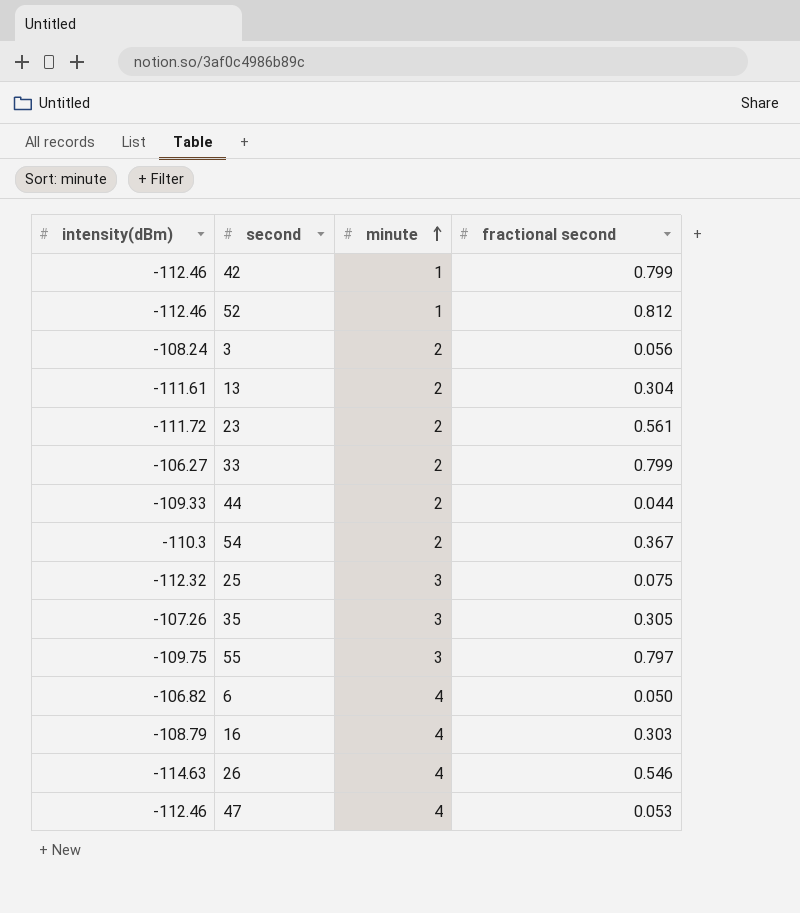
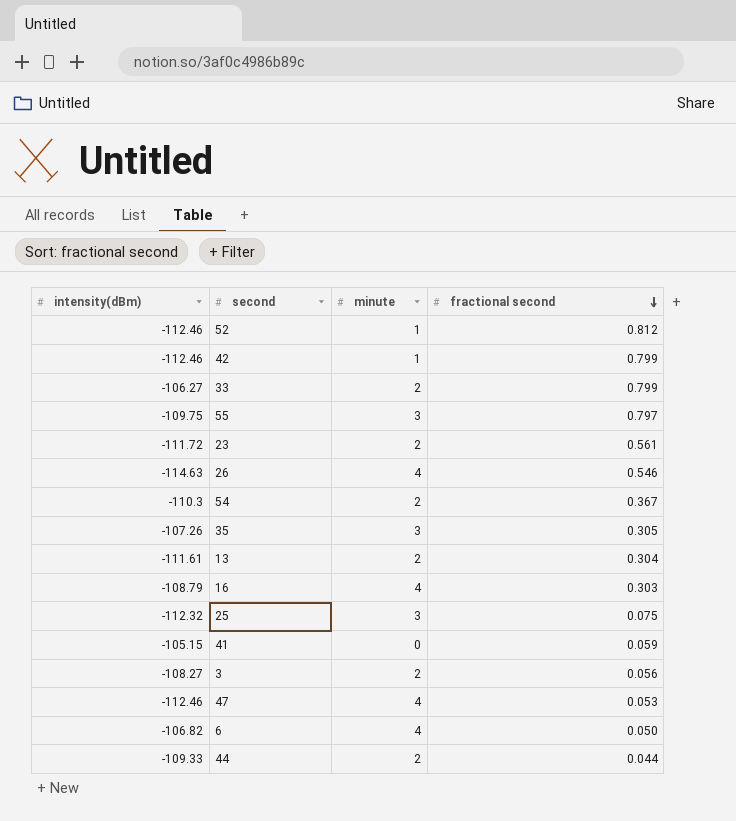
row order: minute ascending -> fractional second descending
row 41: none -> -105.15 | 0 | 0.059
3 | intensity(dBm): -108.24 -> -108.27

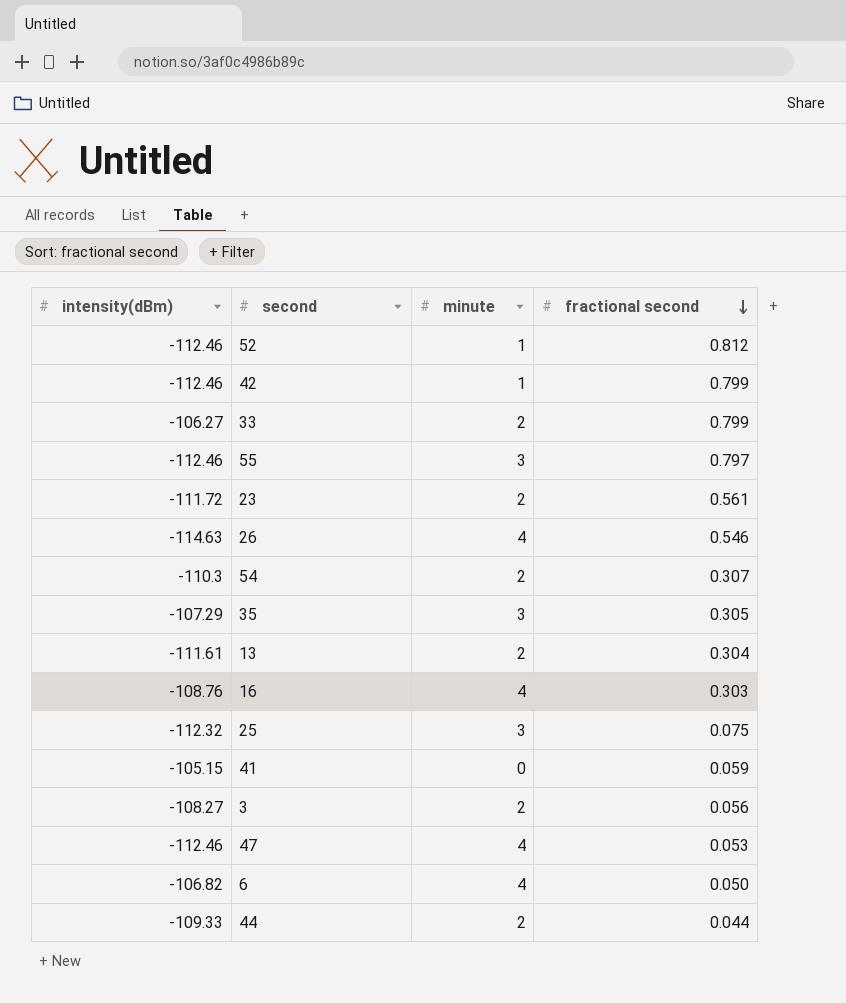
55 | intensity(dBm): -109.75 -> -112.46
54 | fractional second: 0.367 -> 0.307
35 | intensity(dBm): -107.26 -> -107.29
16 | intensity(dBm): -108.79 -> -108.76

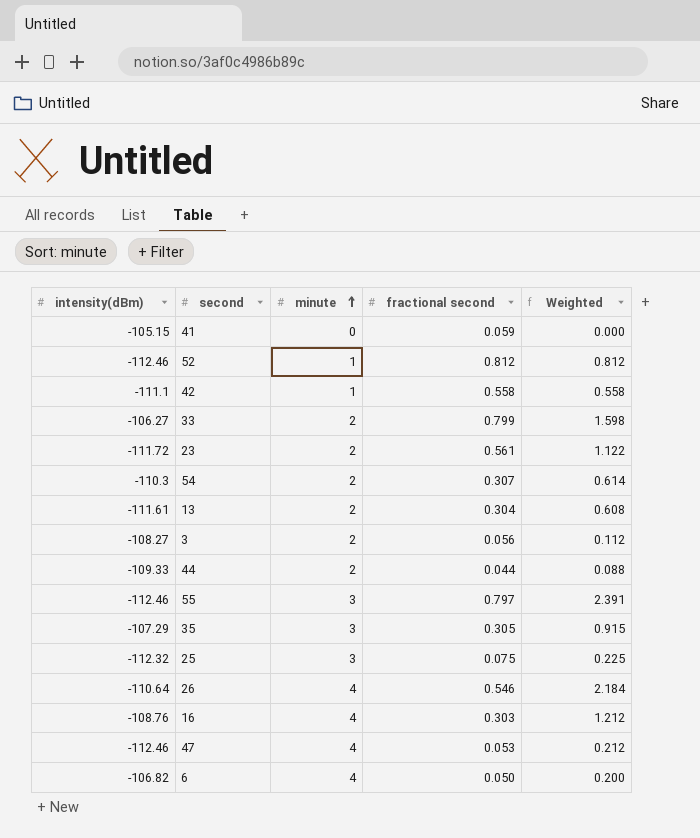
row order: fractional second descending -> minute ascending
column Weighted | formula: none -> [minute] * [fractional second]
42 | intensity(dBm): -112.46 -> -111.1
42 | fractional second: 0.799 -> 0.558
26 | intensity(dBm): -114.63 -> -110.64

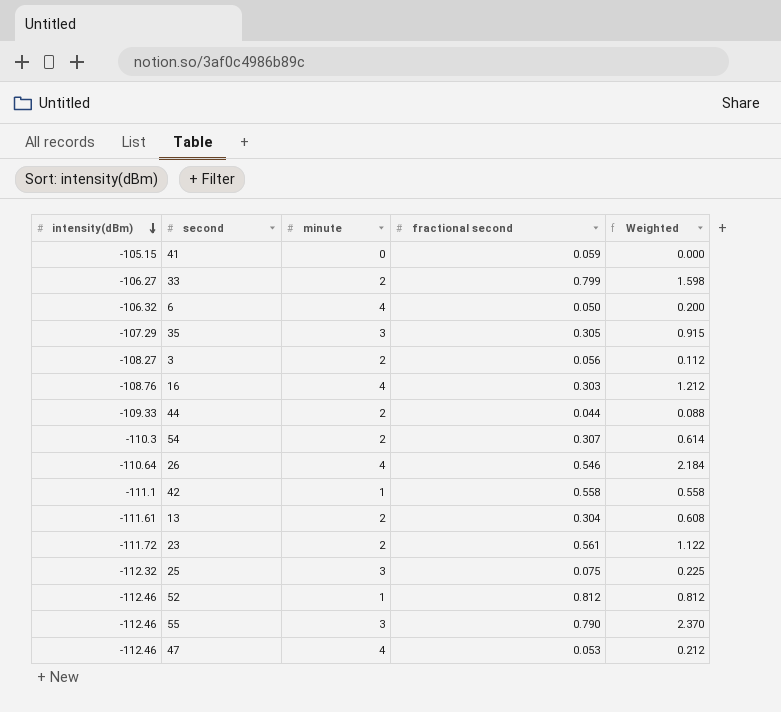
row order: minute ascending -> intensity(dBm) descending
6 | intensity(dBm): -106.82 -> -106.32
55 | fractional second: 0.797 -> 0.790
55 | Weighted: 2.391 -> 2.370

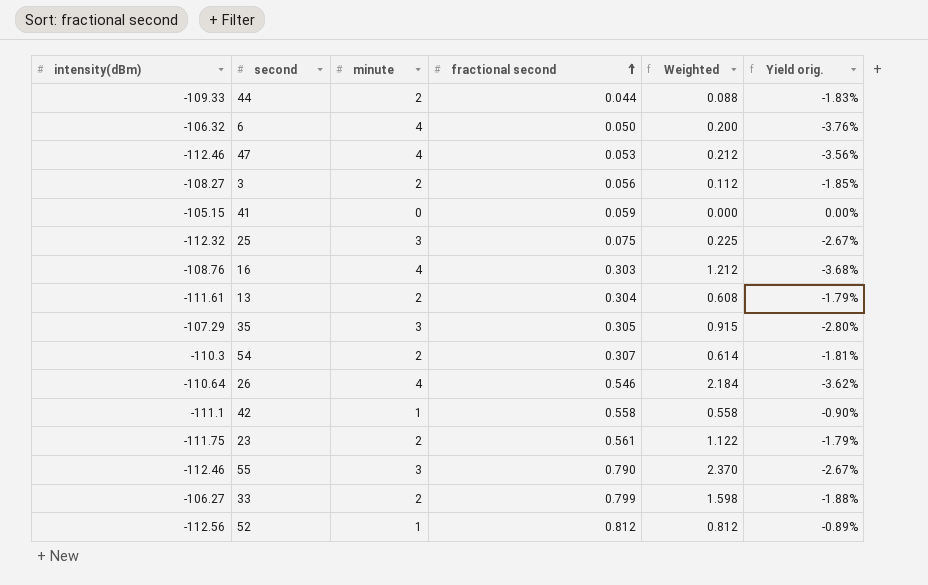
row order: intensity(dBm) descending -> fractional second ascending
column Yield orig. | formula: none -> [minute] / [intensity(dBm)]
23 | intensity(dBm): -111.72 -> -111.75
52 | intensity(dBm): -112.46 -> -112.56

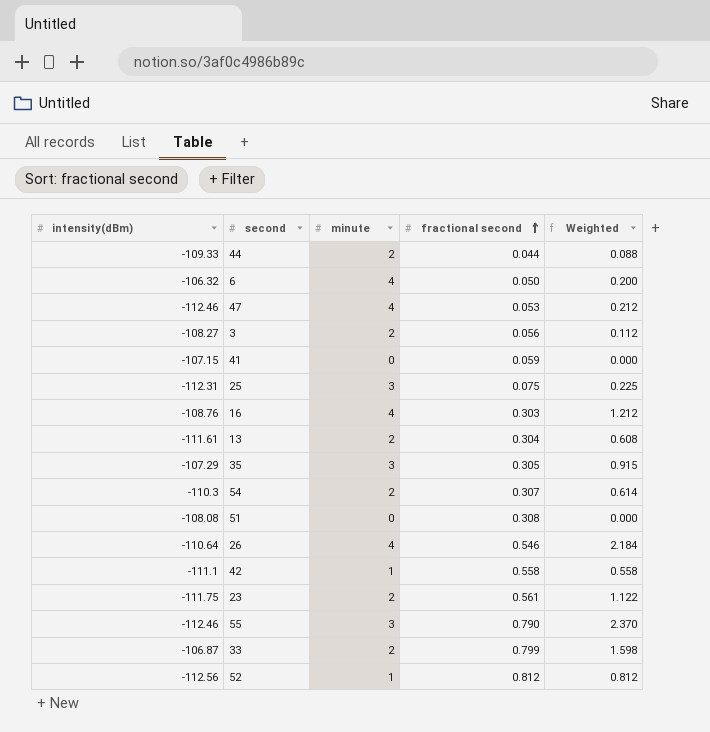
column Yield orig. | formula: [minute] / [intensity(dBm)] -> none
41 | intensity(dBm): -105.15 -> -107.15
25 | intensity(dBm): -112.32 -> -112.31
row 51: none -> -108.08 | 0 | 0.308 | 0.000
33 | intensity(dBm): -106.27 -> -106.87

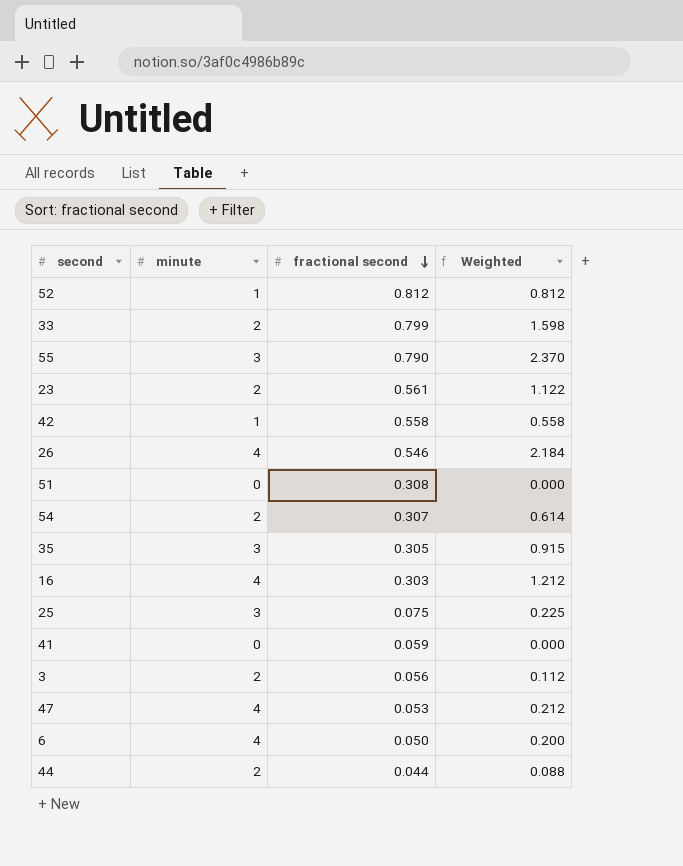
row order: fractional second ascending -> fractional second descending
column intensity(dBm) | position: 1 -> none
row 13: -111.61 | 2 | 0.304 | 0.608 -> none

